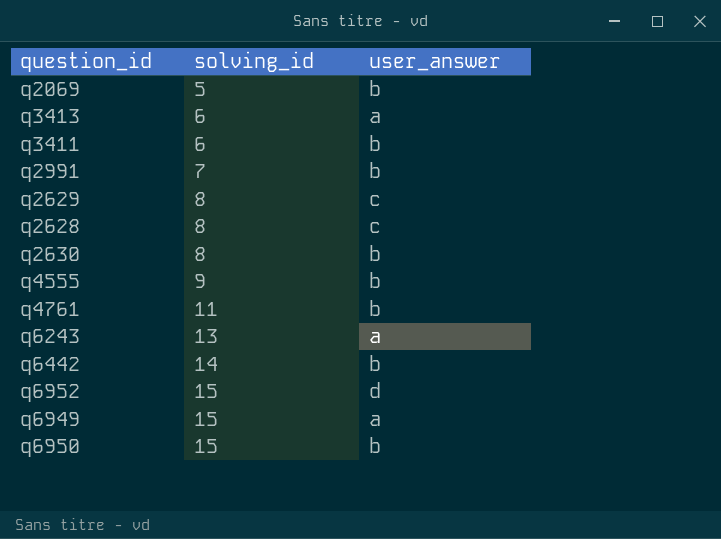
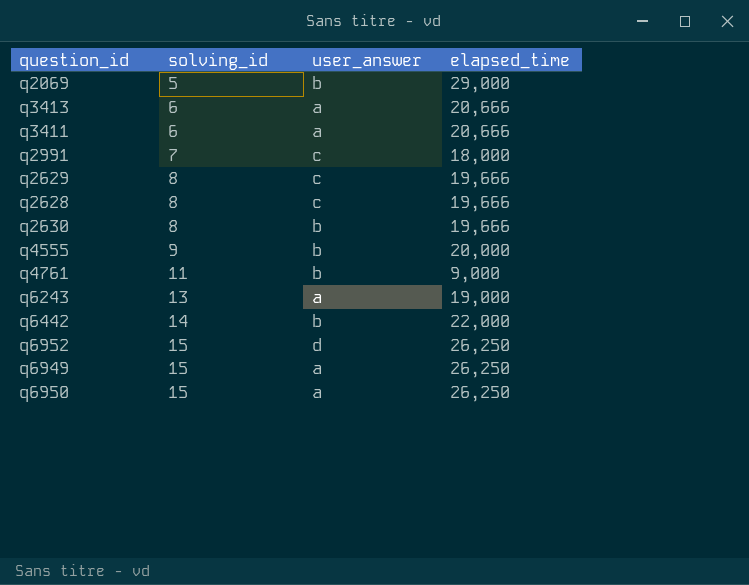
column elapsed_time | position: none -> 4
q3411 | user_answer: b -> a
q2991 | user_answer: b -> c
q6950 | user_answer: b -> a

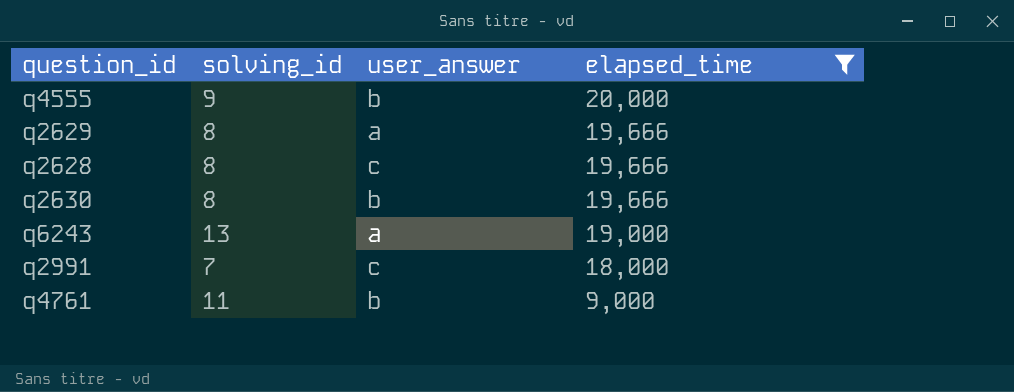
filter: none -> elapsed_time <= 20,000
row order: solving_id ascending -> elapsed_time descending
q2629 | user_answer: c -> a

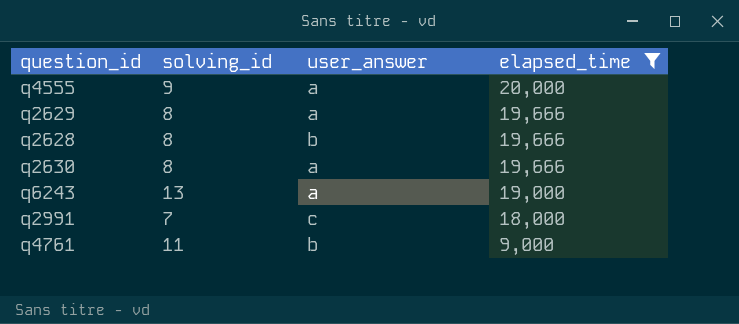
q4555 | user_answer: b -> a
q2628 | user_answer: c -> b
q2630 | user_answer: b -> a

